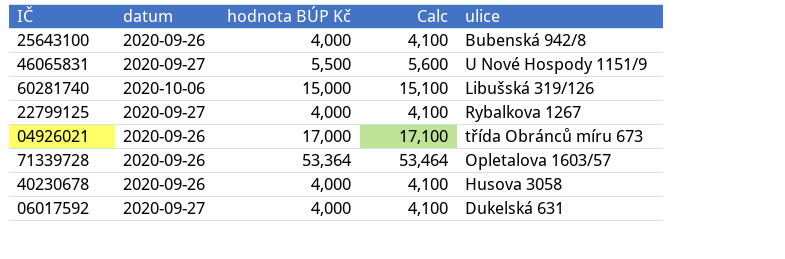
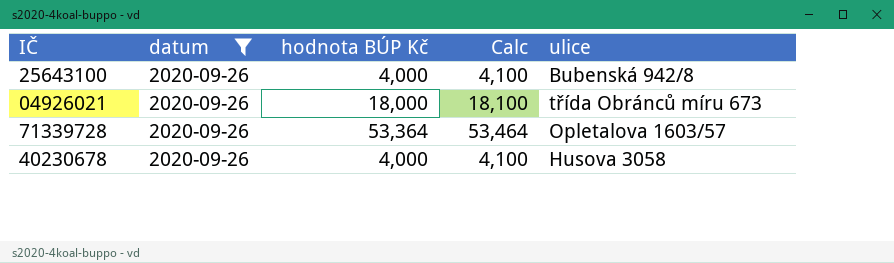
filter: none -> datum = 2020-09-26
04926021 | hodnota BÚP Kč: 17,000 -> 18,000
04926021 | Calc: 17,100 -> 18,100

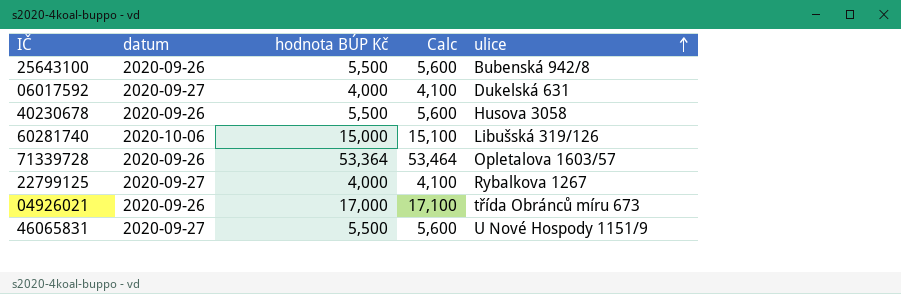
filter: datum = 2020-09-26 -> none
row order: none -> ulice ascending
25643100 | hodnota BÚP Kč: 4,000 -> 5,500
25643100 | Calc: 4,100 -> 5,600
40230678 | hodnota BÚP Kč: 4,000 -> 5,500
40230678 | Calc: 4,100 -> 5,600
04926021 | hodnota BÚP Kč: 18,000 -> 17,000
04926021 | Calc: 18,100 -> 17,100

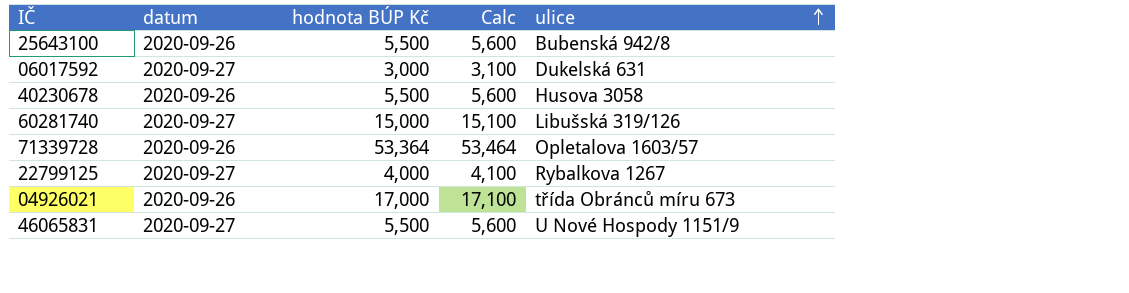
06017592 | hodnota BÚP Kč: 4,000 -> 3,000
06017592 | Calc: 4,100 -> 3,100
60281740 | datum: 2020-10-06 -> 2020-09-27

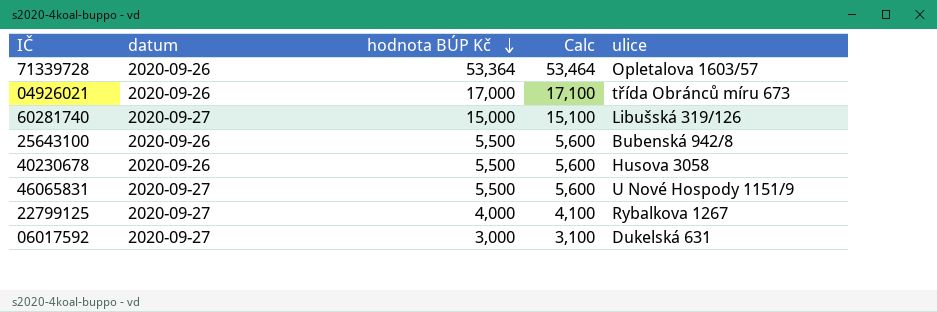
row order: ulice ascending -> hodnota BÚP Kč descending

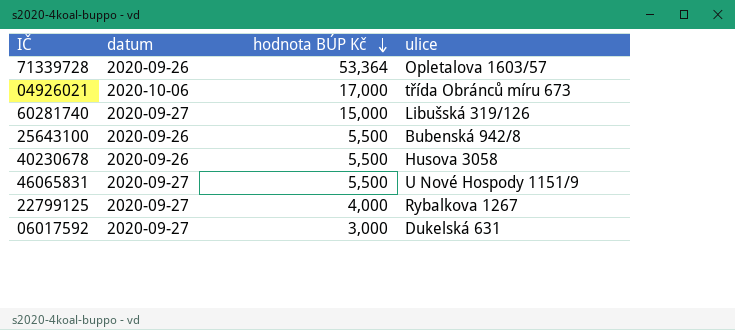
column Calc | formula: [hodnota BÚP Kč] + 100 -> none
04926021 | datum: 2020-09-26 -> 2020-10-06

